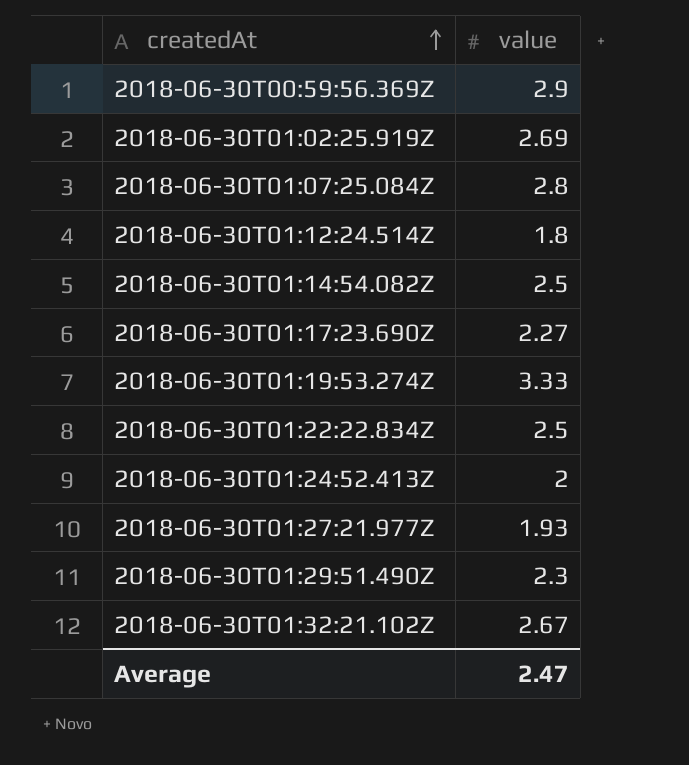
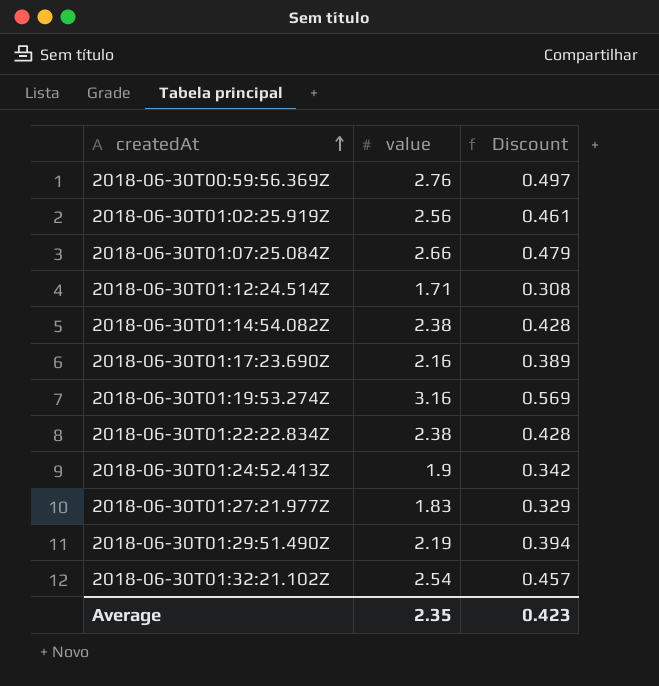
column Discount | formula: none -> [value] * 0.18
2018-06-30T00:59:56.369Z | value: 2.9 -> 2.76
2018-06-30T01:02:25.919Z | value: 2.69 -> 2.56
2018-06-30T01:07:25.084Z | value: 2.8 -> 2.66
2018-06-30T01:12:24.514Z | value: 1.8 -> 1.71
2018-06-30T01:14:54.082Z | value: 2.5 -> 2.38
2018-06-30T01:17:23.690Z | value: 2.27 -> 2.16
2018-06-30T01:19:53.274Z | value: 3.33 -> 3.16
2018-06-30T01:22:22.834Z | value: 2.5 -> 2.38
2018-06-30T01:24:52.413Z | value: 2 -> 1.9
2018-06-30T01:27:21.977Z | value: 1.93 -> 1.83
2018-06-30T01:29:51.490Z | value: 2.3 -> 2.19
2018-06-30T01:32:21.102Z | value: 2.67 -> 2.54
Average | value: 2.47 -> 2.35

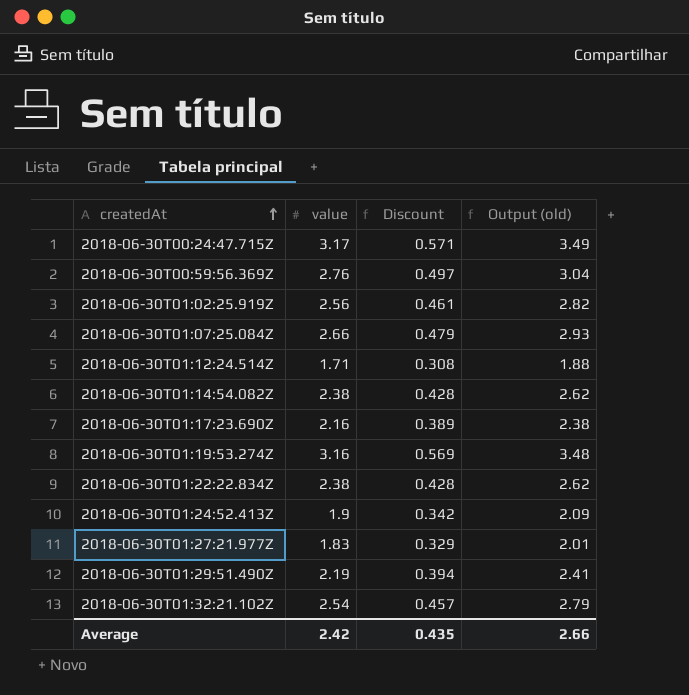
column Output (old) | formula: none -> [value] * 1.1
row 2018-06-30T00:24:47.715Z: none -> 3.17 | 0.571 | 3.49
Average | value: 2.35 -> 2.42
Average | Discount: 0.423 -> 0.435

